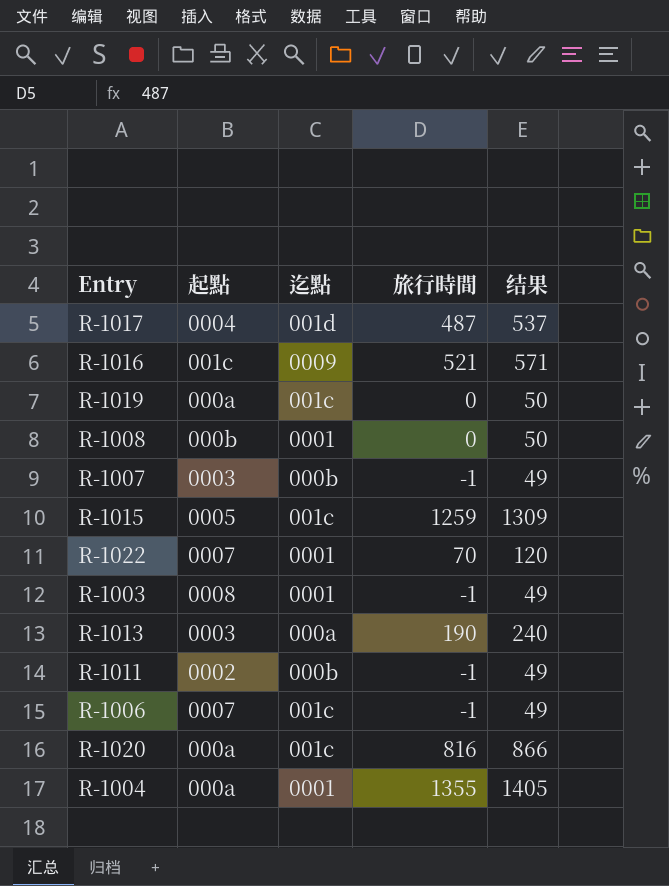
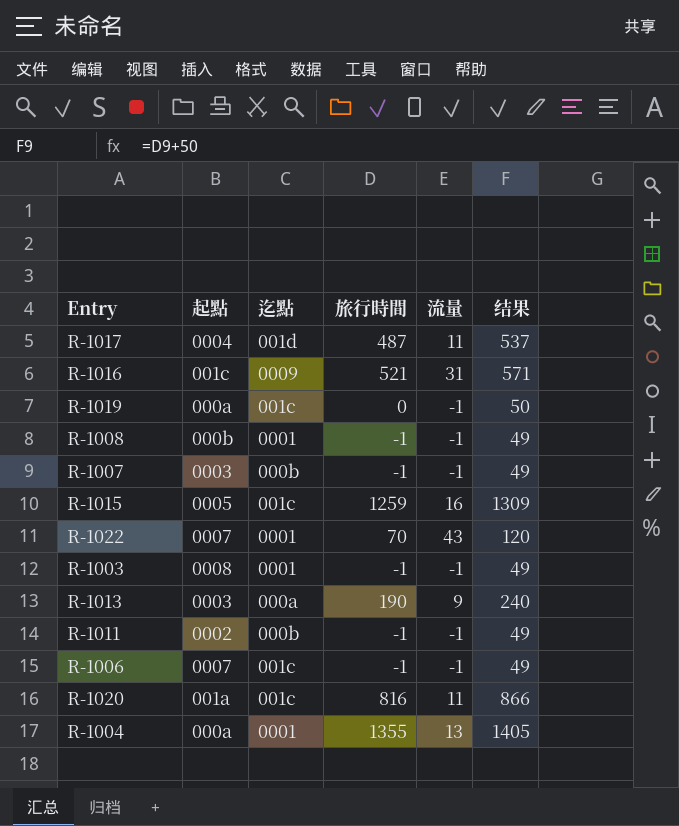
column 流量 | position: none -> 5
R-1008 | 旅行時間: 0 -> -1
R-1008 | 结果: 50 -> 49
R-1020 | 起點: 000a -> 001a

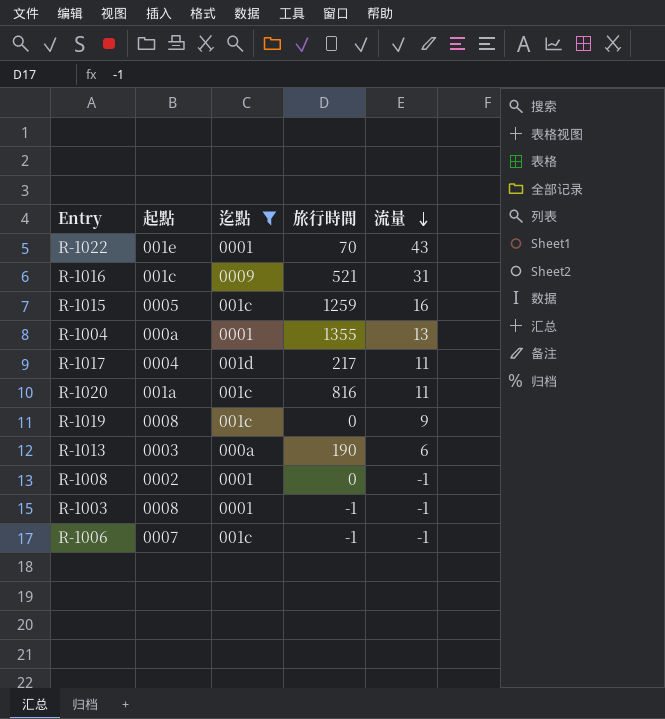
filter: none -> 迄點 != 000b
row order: none -> 流量 descending
column 结果 | formula: [旅行時間] + 50 -> none
R-1022 | 起點: 0007 -> 001e
R-1017 | 旅行時間: 487 -> 217
R-1019 | 起點: 000a -> 0008
R-1019 | 流量: -1 -> 9
R-1013 | 流量: 9 -> 6
R-1008 | 起點: 000b -> 0002
R-1008 | 旅行時間: -1 -> 0

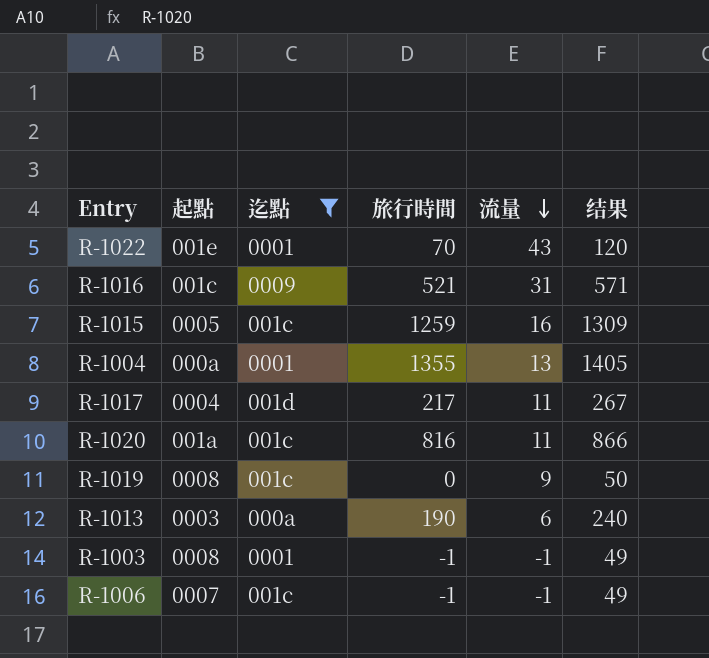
column 结果 | formula: none -> [旅行時間] + 50
row R-1008: 0002 | 0001 | 0 | -1 -> none

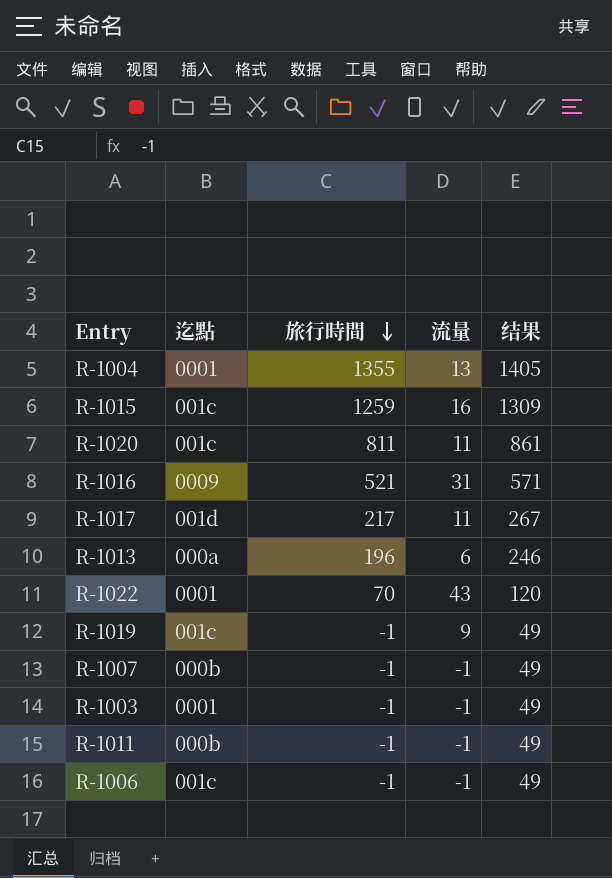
filter: 迄點 != 000b -> none
row order: 流量 descending -> 旅行時間 descending
column 起點 | position: 2 -> none
R-1020 | 旅行時間: 816 -> 811
R-1020 | 结果: 866 -> 861
R-1013 | 旅行時間: 190 -> 196
R-1013 | 结果: 240 -> 246
R-1019 | 旅行時間: 0 -> -1
R-1019 | 结果: 50 -> 49

